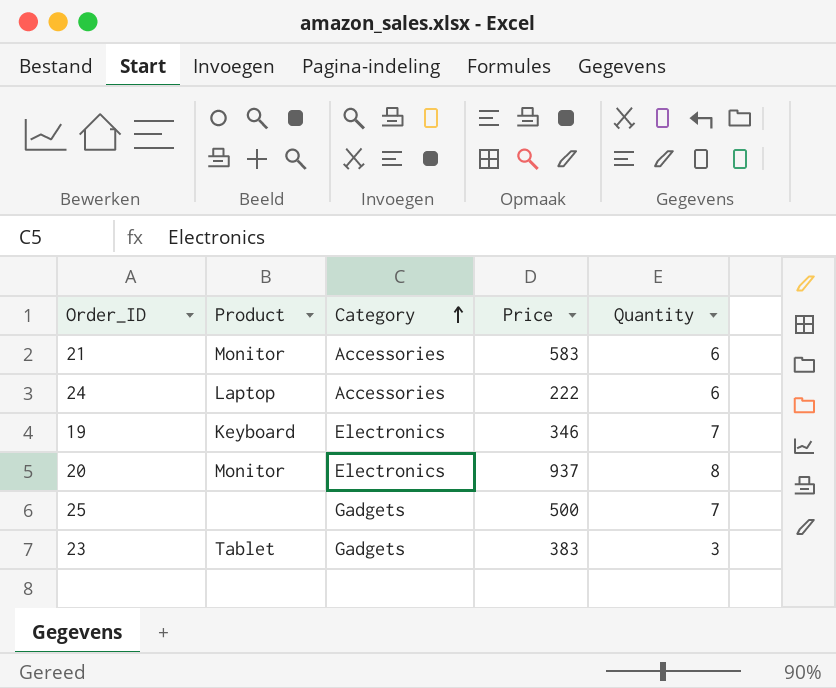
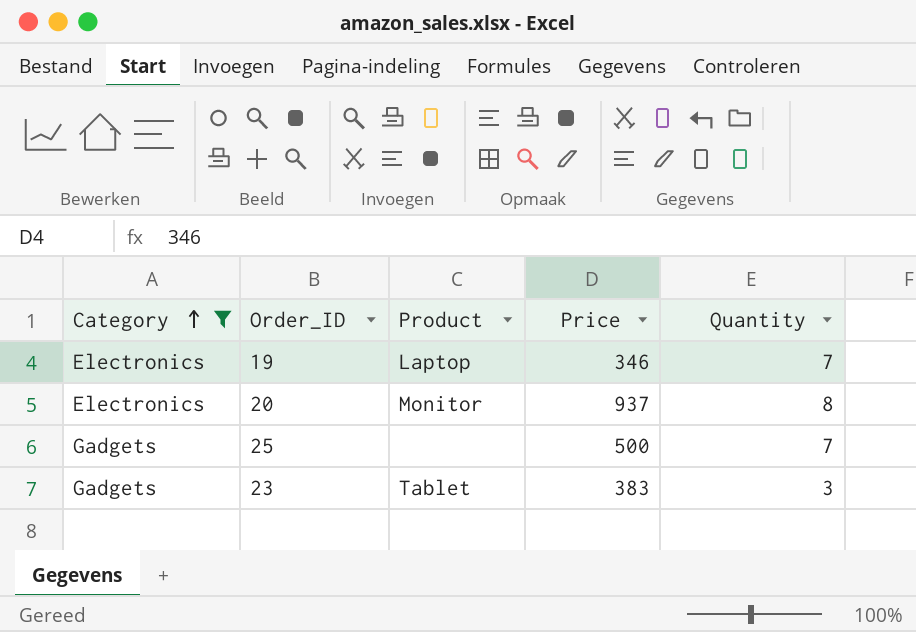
filter: none -> Category != Accessories
column Category | position: 3 -> 1
19 | Product: Keyboard -> Laptop

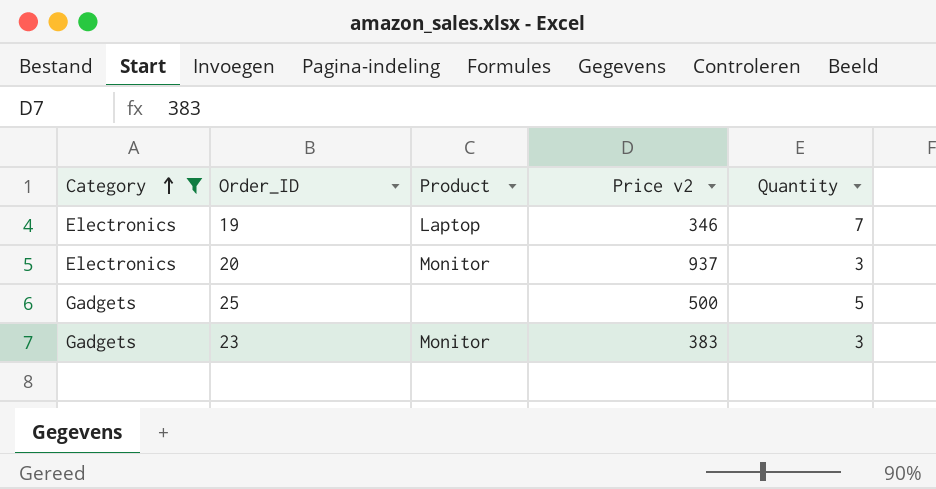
column name: Price -> Price v2
20 | Quantity: 8 -> 3
25 | Quantity: 7 -> 5
23 | Product: Tablet -> Monitor

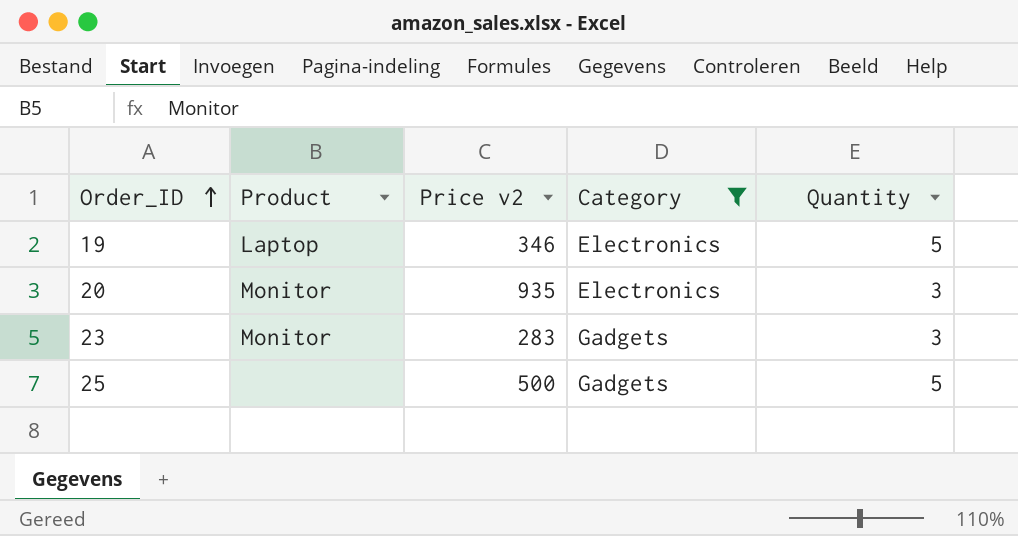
row order: Category ascending -> Order_ID ascending
column Category | position: 1 -> 4
19 | Quantity: 7 -> 5
20 | Price v2: 937 -> 935
23 | Price v2: 383 -> 283

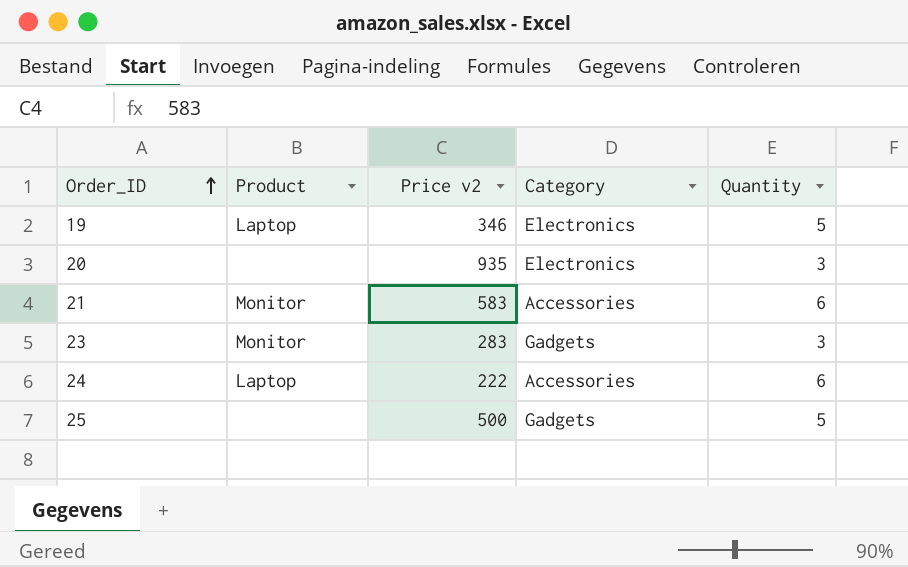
filter: Category != Accessories -> none
20 | Product: Monitor -> none

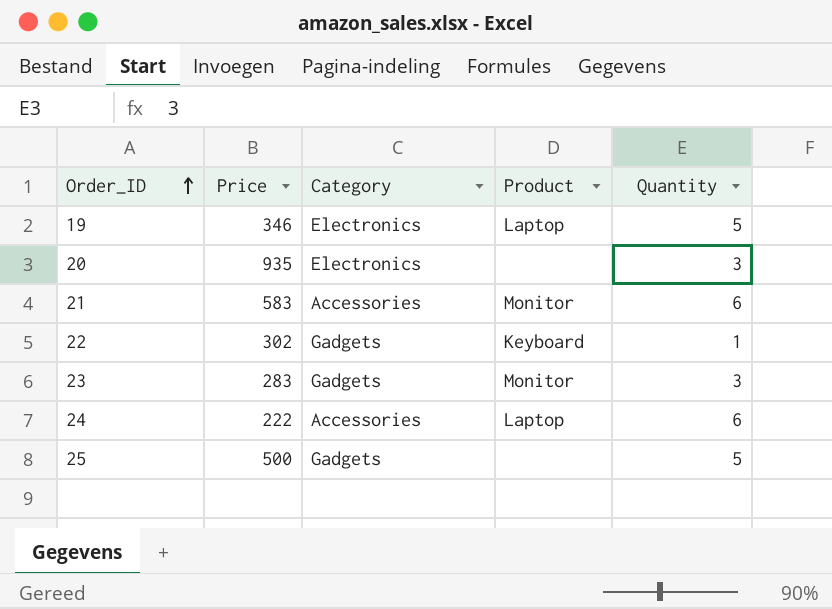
column name: Price v2 -> Price
column Product | position: 2 -> 4
row 22: none -> 302 | Gadgets | Keyboard | 1

